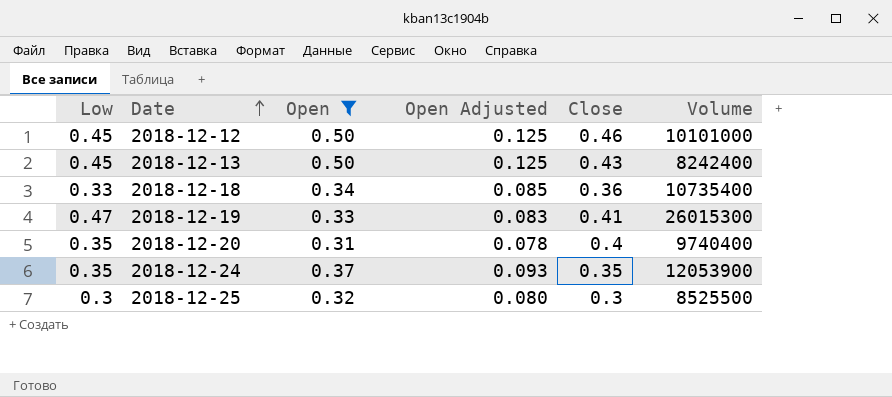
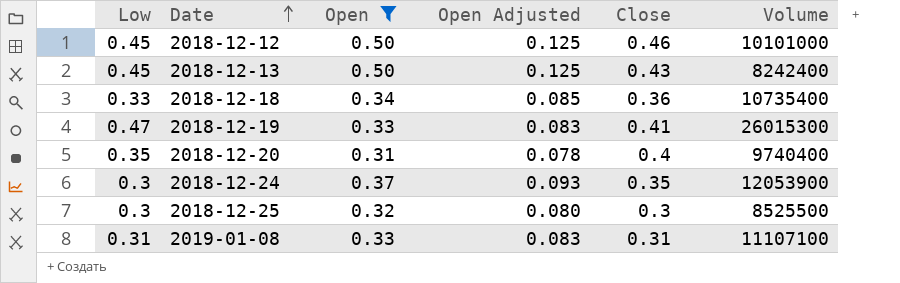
2018-12-24 | Low: 0.35 -> 0.3
row 2019-01-08: none -> 0.31 | 0.33 | 0.083 | 0.31 | 11107100

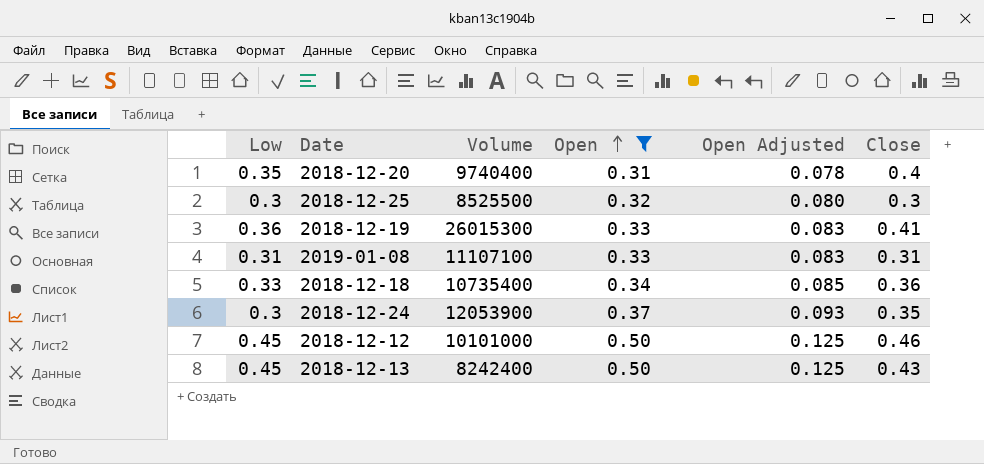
row order: Date ascending -> Open ascending
column Volume | position: 6 -> 3
2018-12-19 | Low: 0.47 -> 0.36

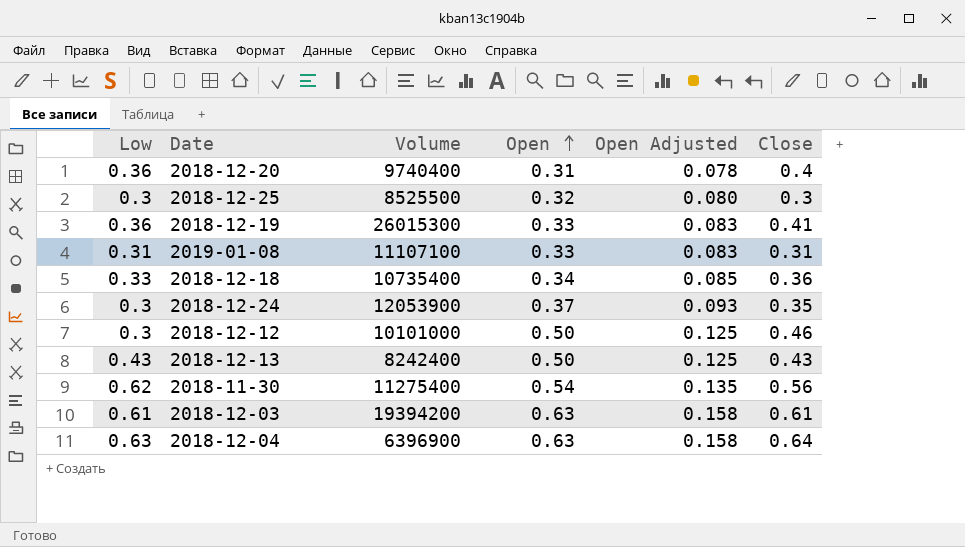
filter: Open <= 0.50 -> none
2018-12-20 | Low: 0.35 -> 0.36
2018-12-12 | Low: 0.45 -> 0.3
2018-12-13 | Low: 0.45 -> 0.43

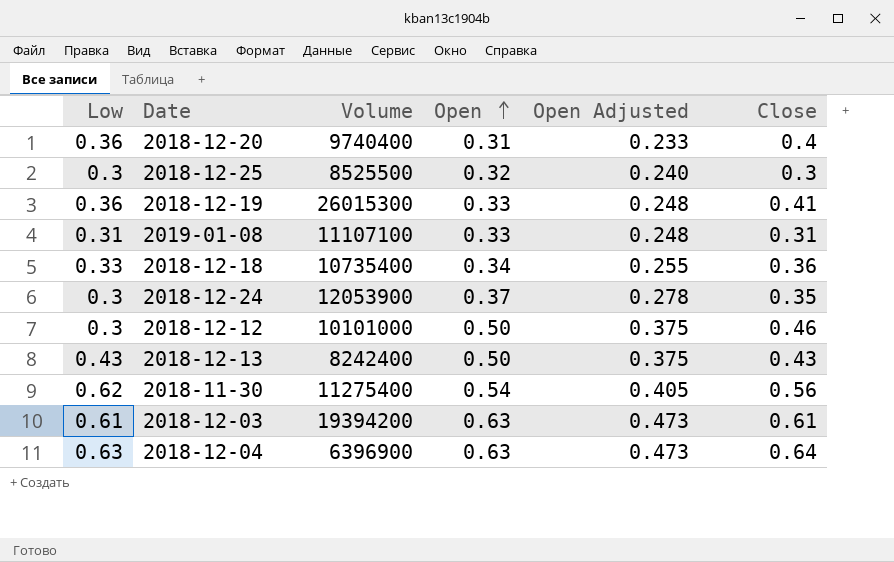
column Open Adjusted | formula: [Open] * 0.25 -> [Open] * 0.75

